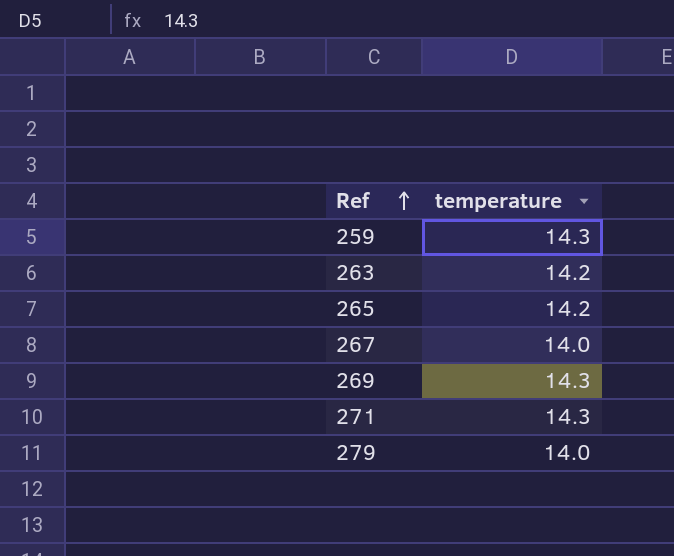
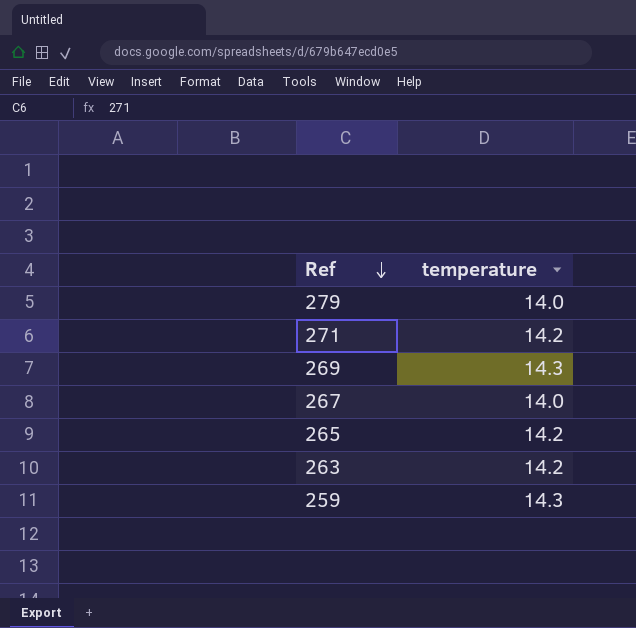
row order: Ref ascending -> Ref descending
271 | temperature: 14.3 -> 14.2

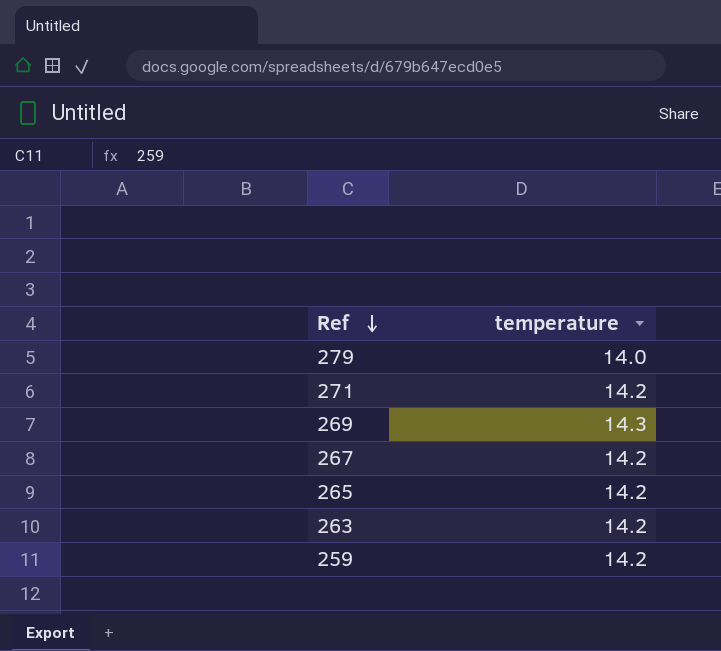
267 | temperature: 14.0 -> 14.2
259 | temperature: 14.3 -> 14.2

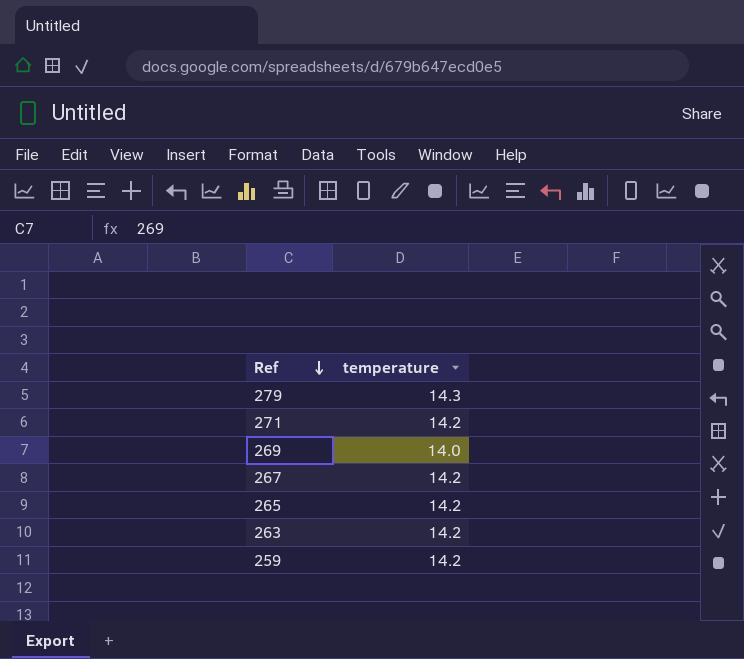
279 | temperature: 14.0 -> 14.3
269 | temperature: 14.3 -> 14.0

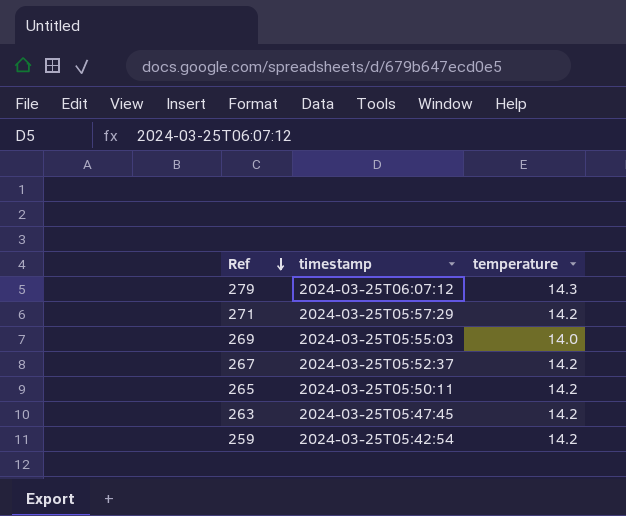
column timestamp | position: none -> 2

